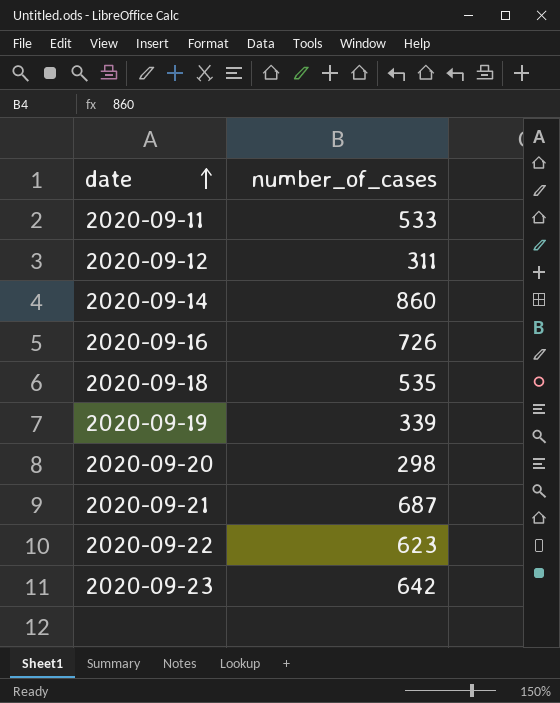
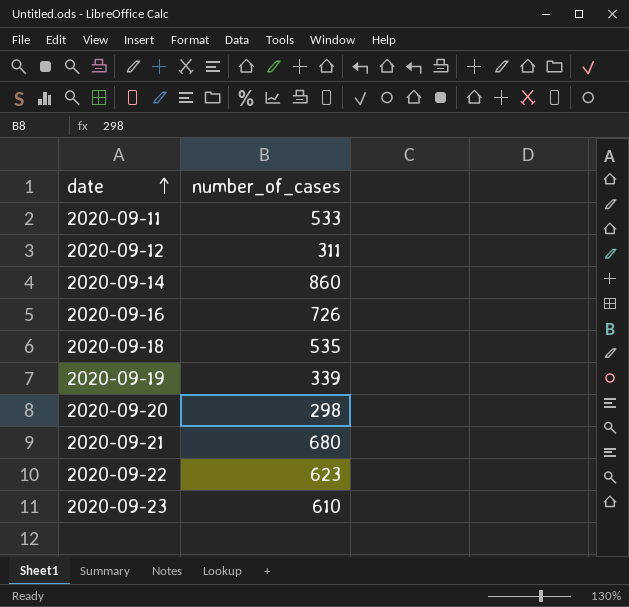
2020-09-21 | number_of_cases: 687 -> 680
2020-09-23 | number_of_cases: 642 -> 610

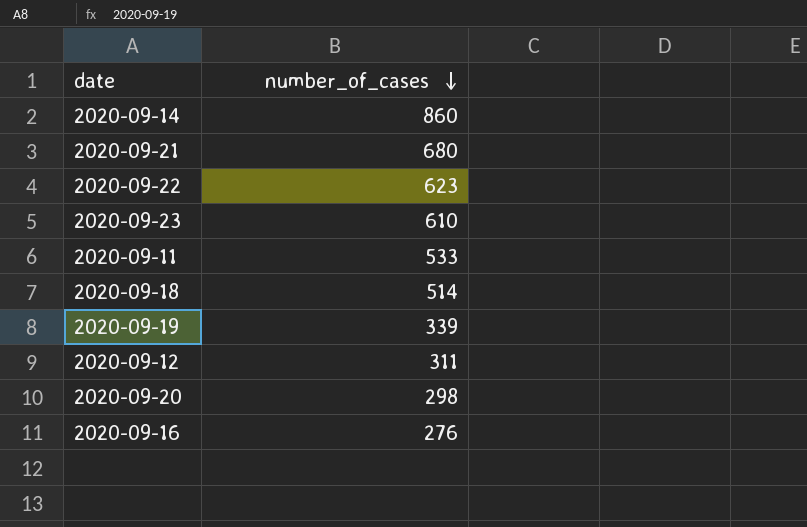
row order: date ascending -> number_of_cases descending
2020-09-18 | number_of_cases: 535 -> 514
2020-09-16 | number_of_cases: 726 -> 276

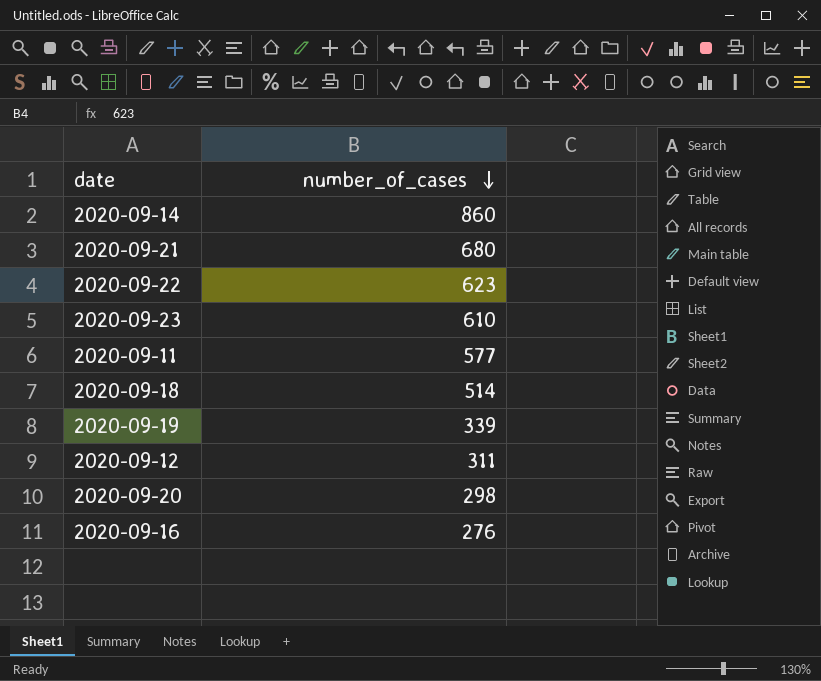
2020-09-11 | number_of_cases: 533 -> 577

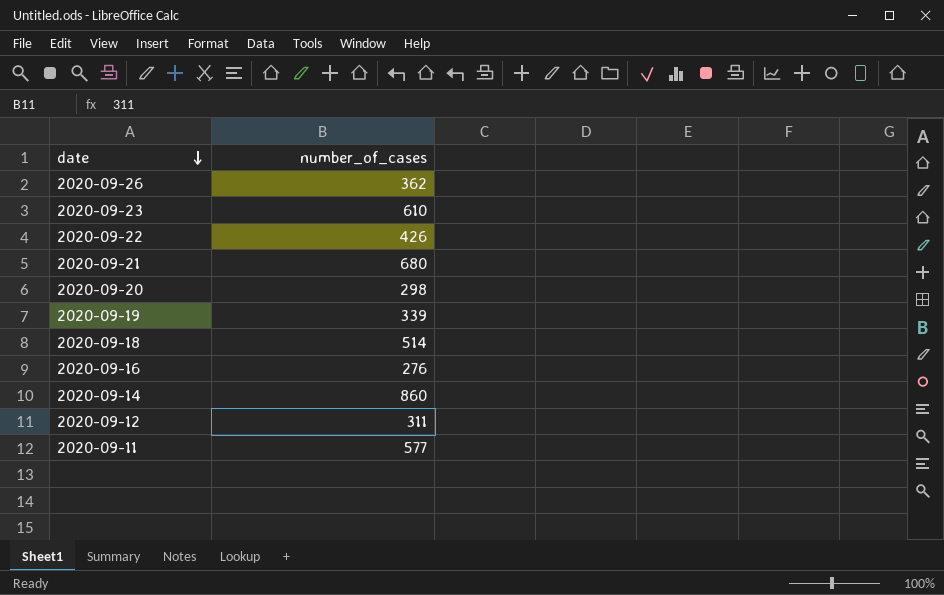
row order: number_of_cases descending -> date descending
row 2020-09-26: none -> 362
2020-09-22 | number_of_cases: 623 -> 426

